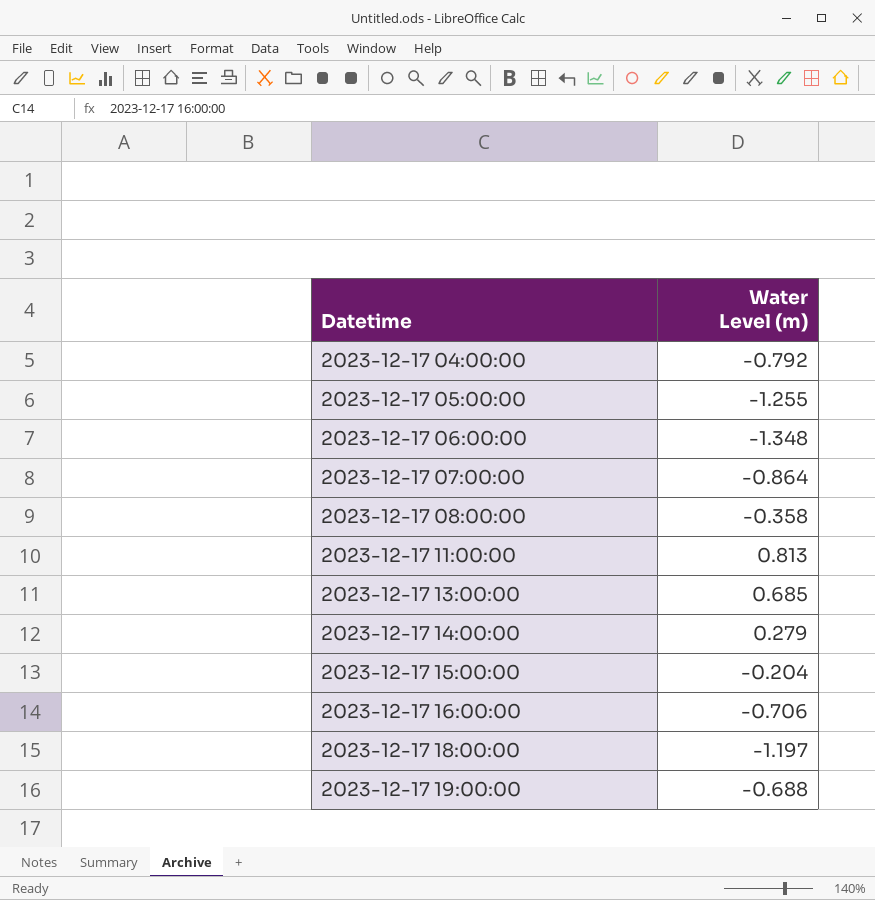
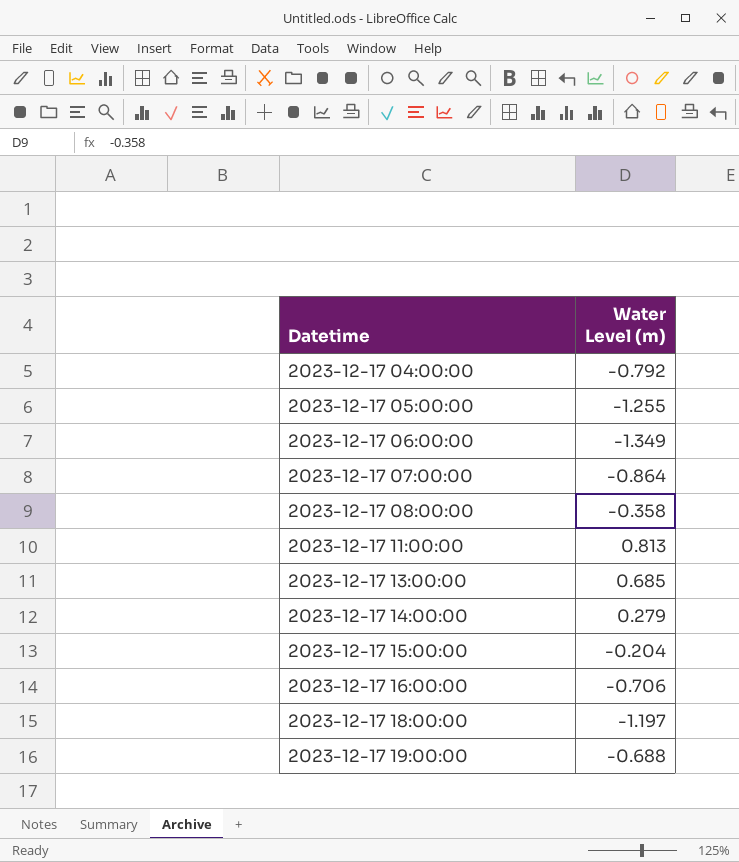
2023-12-17 06:00:00 | Water Level (m): -1.348 -> -1.349

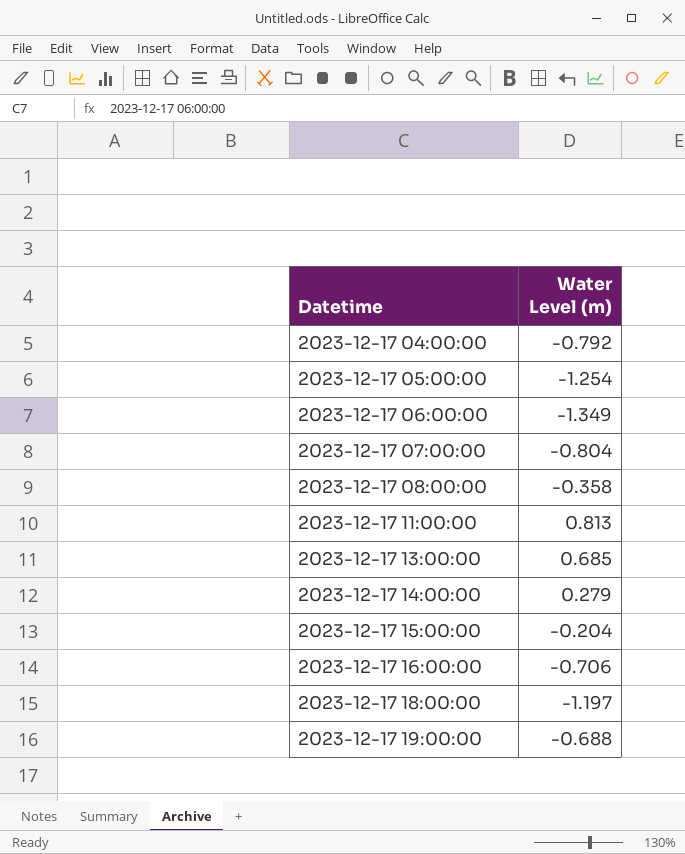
2023-12-17 05:00:00 | Water Level (m): -1.255 -> -1.254
2023-12-17 07:00:00 | Water Level (m): -0.864 -> -0.804

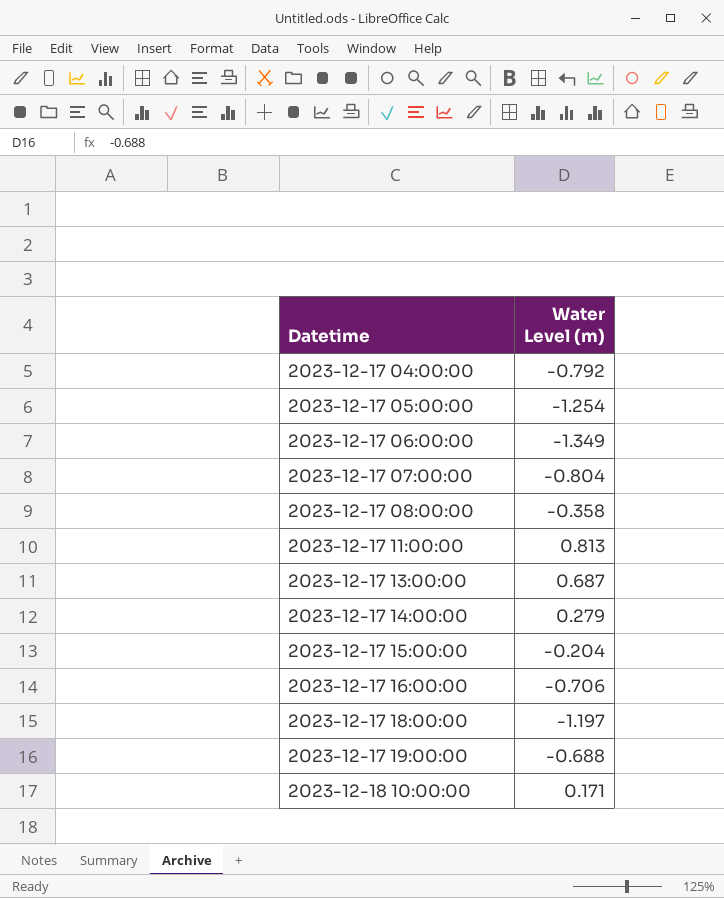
2023-12-17 13:00:00 | Water Level (m): 0.685 -> 0.687
row 2023-12-18 10:00:00: none -> 0.171

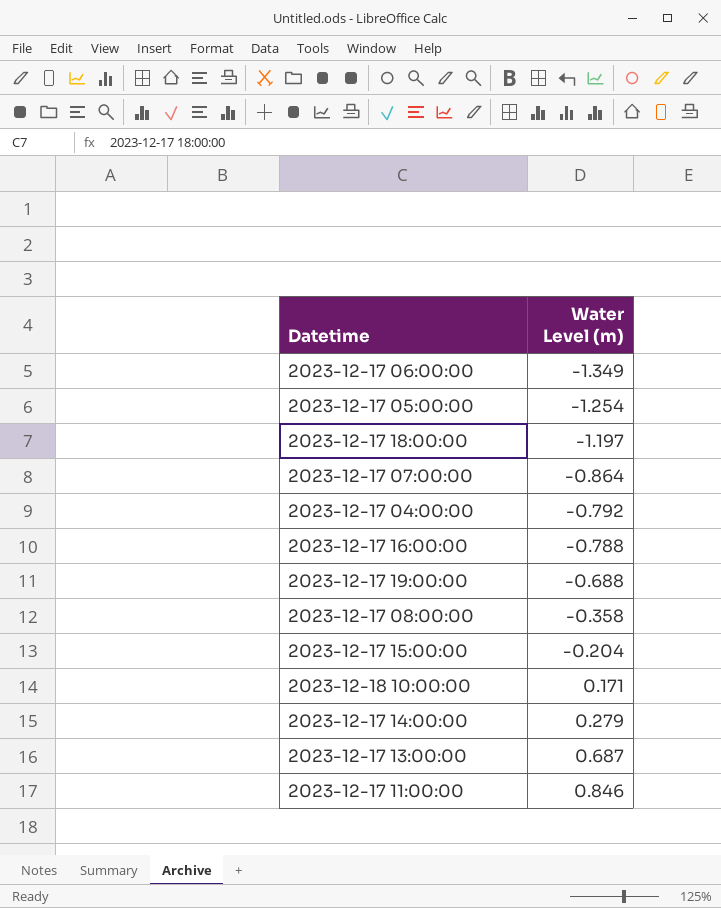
row order: Datetime ascending -> Water Level (m) ascending
2023-12-17 07:00:00 | Water Level (m): -0.804 -> -0.864
2023-12-17 16:00:00 | Water Level (m): -0.706 -> -0.788
2023-12-17 11:00:00 | Water Level (m): 0.813 -> 0.846

